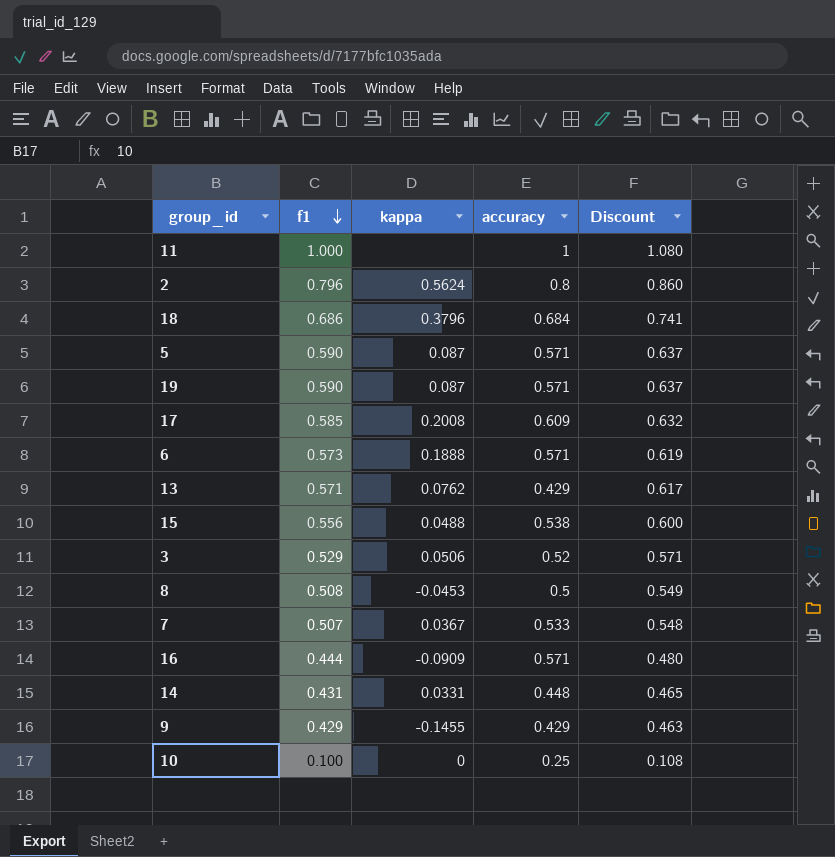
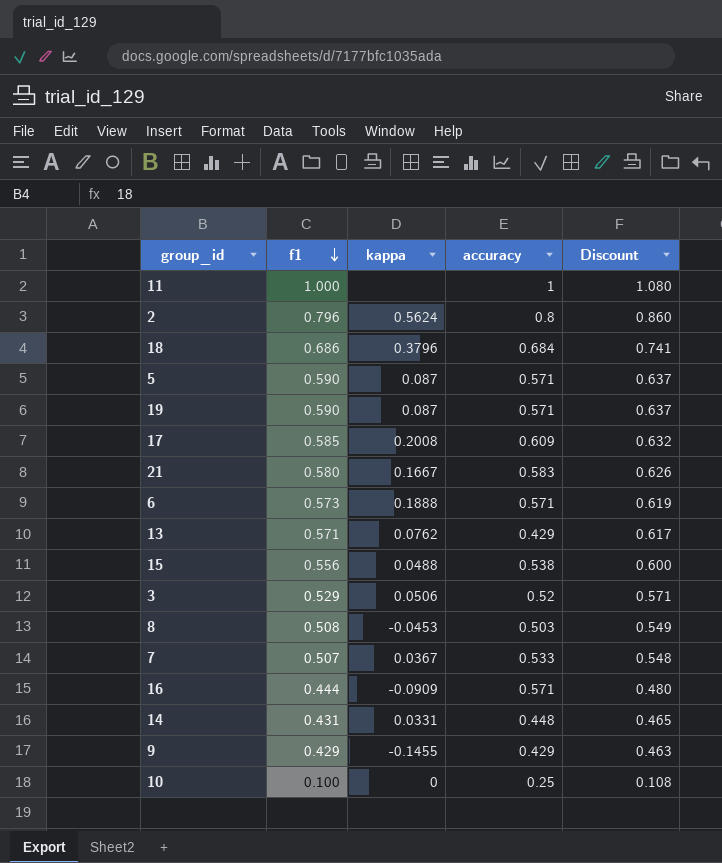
row 21: none -> 0.580 | 0.1667 | 0.583 | 0.626
8 | accuracy: 0.5 -> 0.503

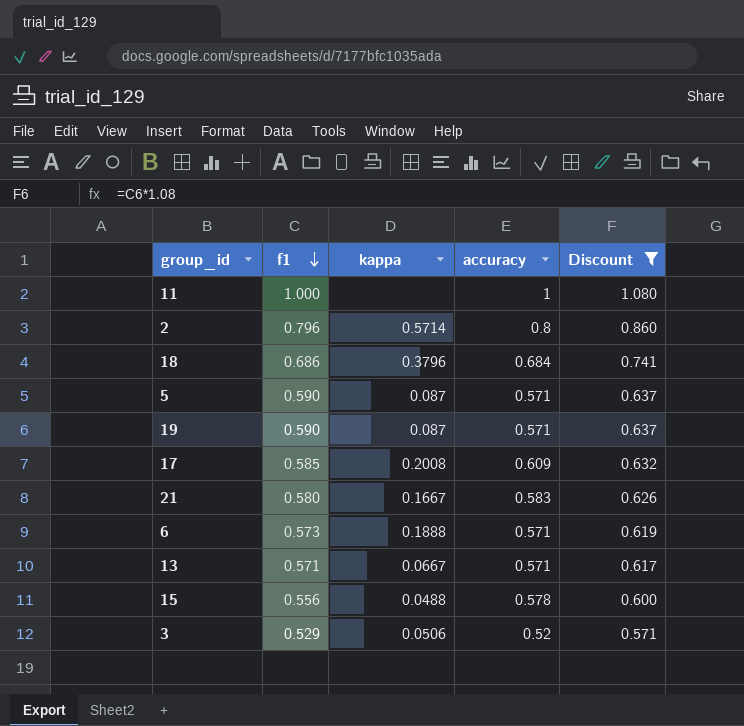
filter: none -> Discount >= 0.571
2 | kappa: 0.5624 -> 0.5714
13 | kappa: 0.0762 -> 0.0667
13 | accuracy: 0.429 -> 0.571
15 | accuracy: 0.538 -> 0.578

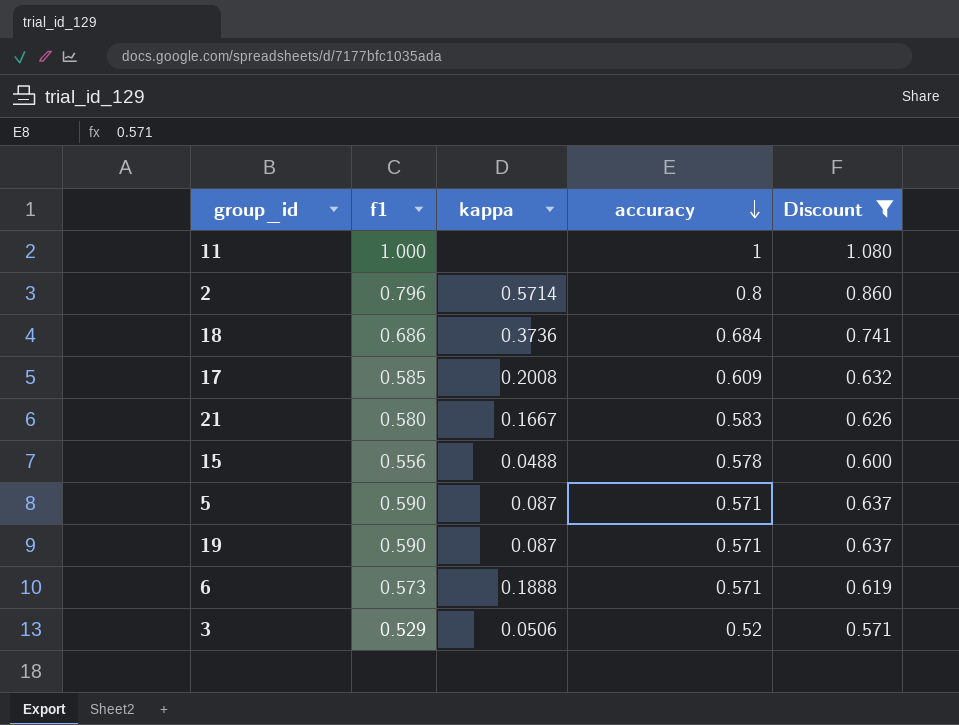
row order: f1 descending -> accuracy descending
row 13: 0.571 | 0.0667 | 0.571 | 0.617 -> none
18 | kappa: 0.3796 -> 0.3736

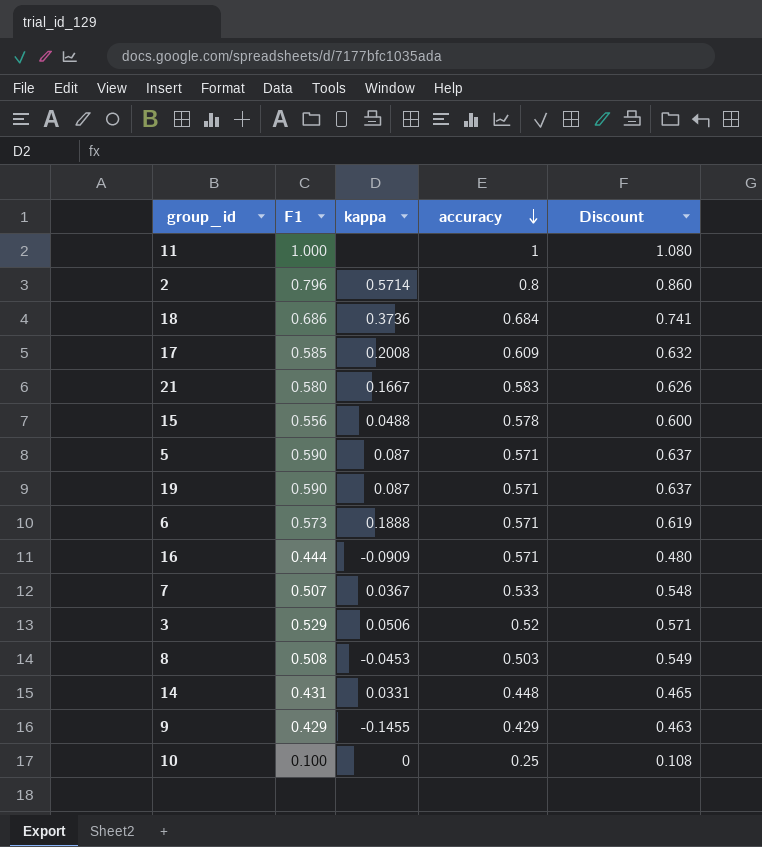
filter: Discount >= 0.571 -> none
column name: f1 -> F1

